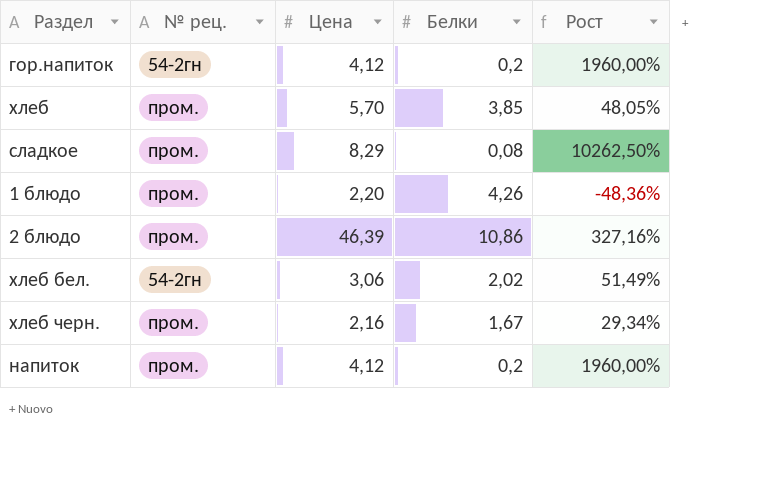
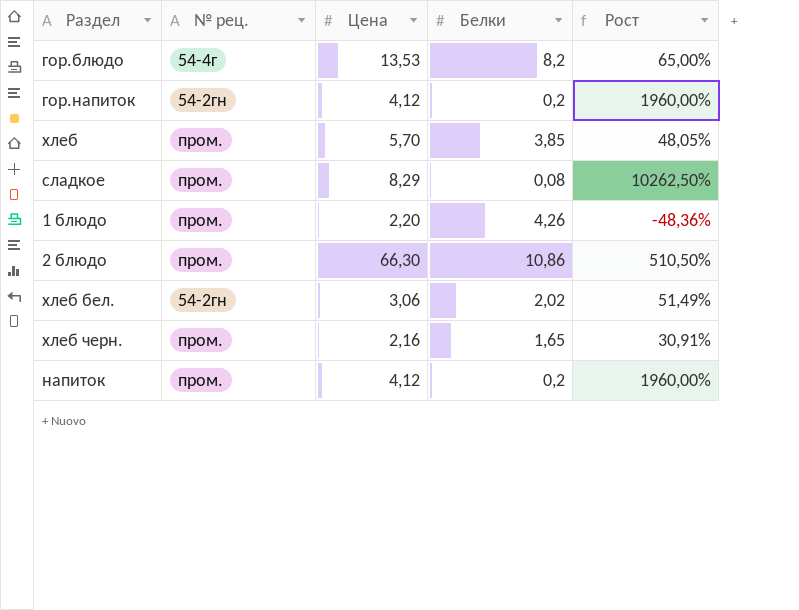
row гор.блюдо: none -> 54-4г | 13,53 | 8,2 | 65,00%
2 блюдо | Цена: 46,39 -> 66,30
2 блюдо | Рост: 327,16% -> 510,50%
хлеб черн. | Белки: 1,67 -> 1,65
хлеб черн. | Рост: 29,34% -> 30,91%

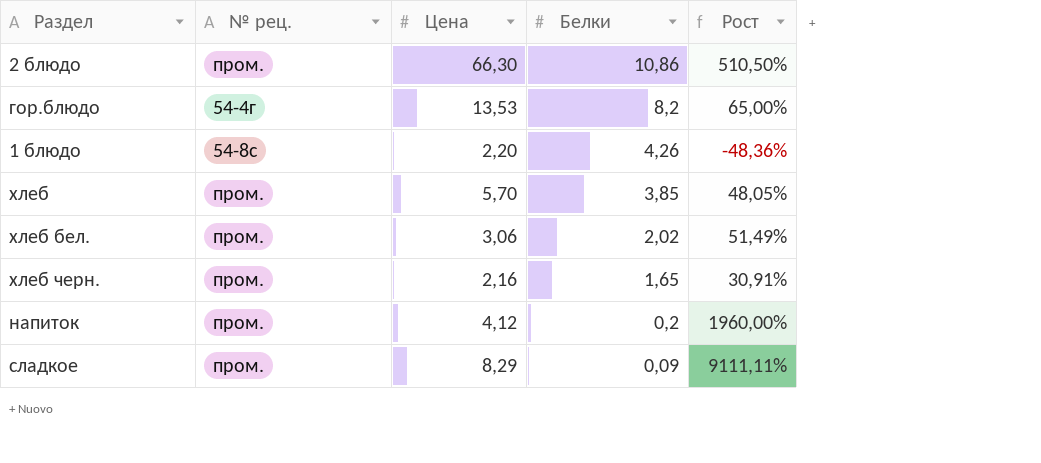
row order: none -> Белки descending
row гор.напиток: 54-2гн | 4,12 | 0,2 | 1960,00% -> none
1 блюдо | № рец.: пром. -> 54-8с
хлеб бел. | № рец.: 54-2гн -> пром.
сладкое | Белки: 0,08 -> 0,09
сладкое | Рост: 10262,50% -> 9111,11%

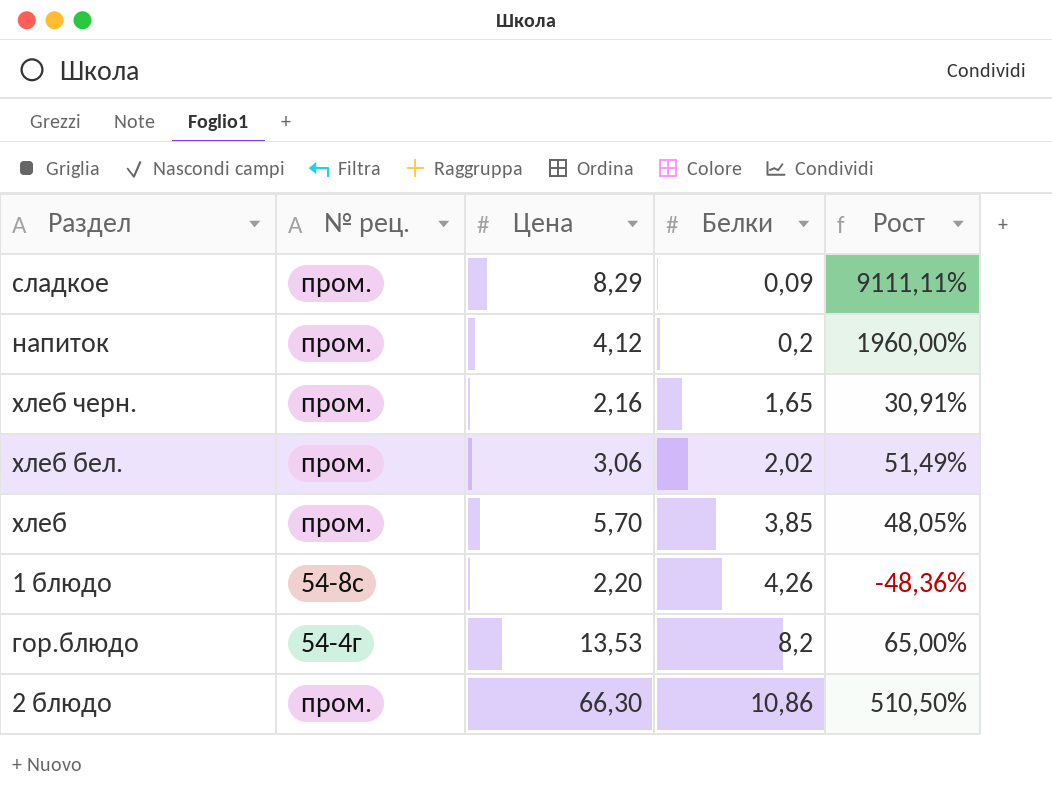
row order: Белки descending -> Белки ascending

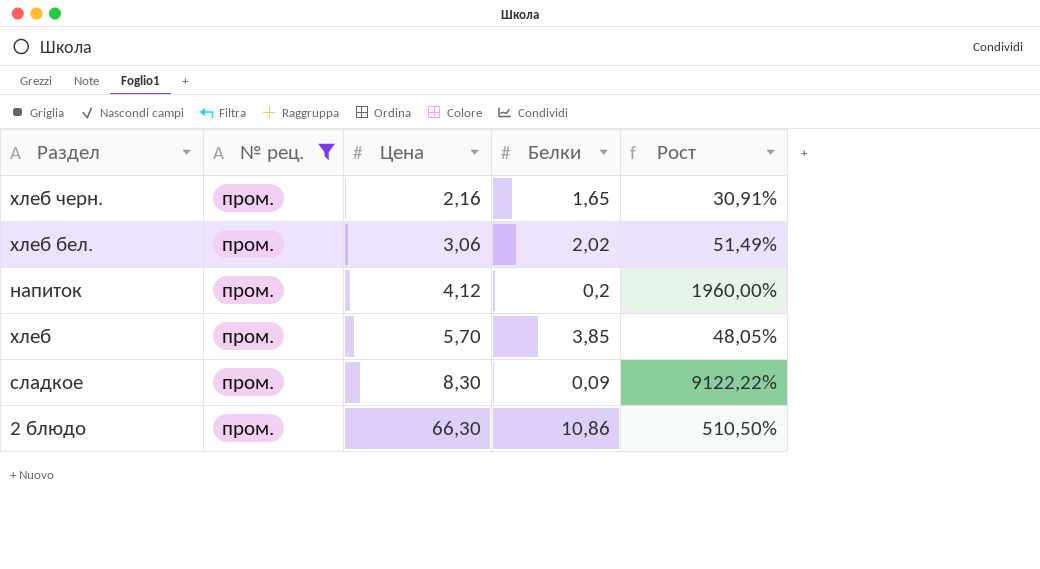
filter: none -> № рец. = пром.
row order: Белки ascending -> Цена ascending
сладкое | Цена: 8,29 -> 8,30
сладкое | Рост: 9111,11% -> 9122,22%

